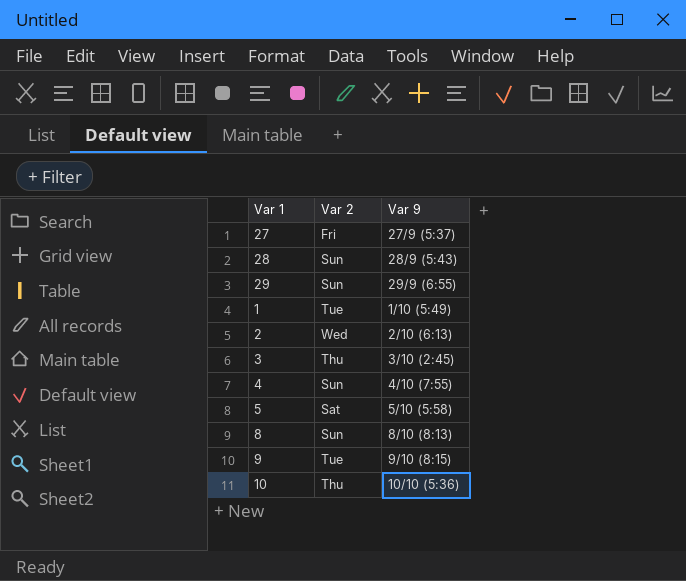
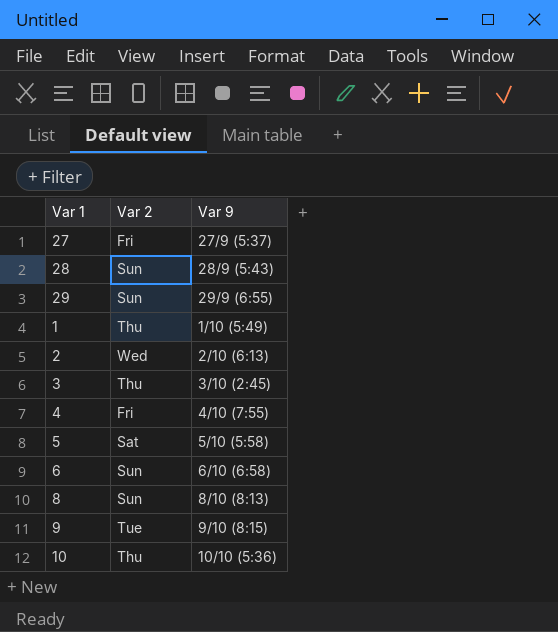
1 | Var 2: Tue -> Thu
4 | Var 2: Sun -> Fri
row 6: none -> Sun | 6/10 (6:58)

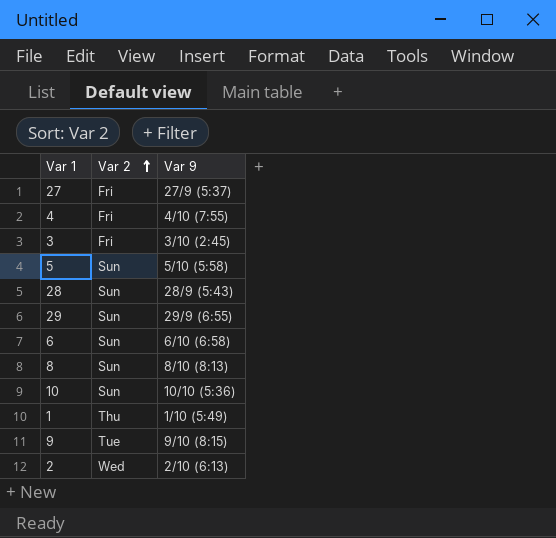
row order: none -> Var 2 ascending
3 | Var 2: Thu -> Fri
5 | Var 2: Sat -> Sun
10 | Var 2: Thu -> Sun

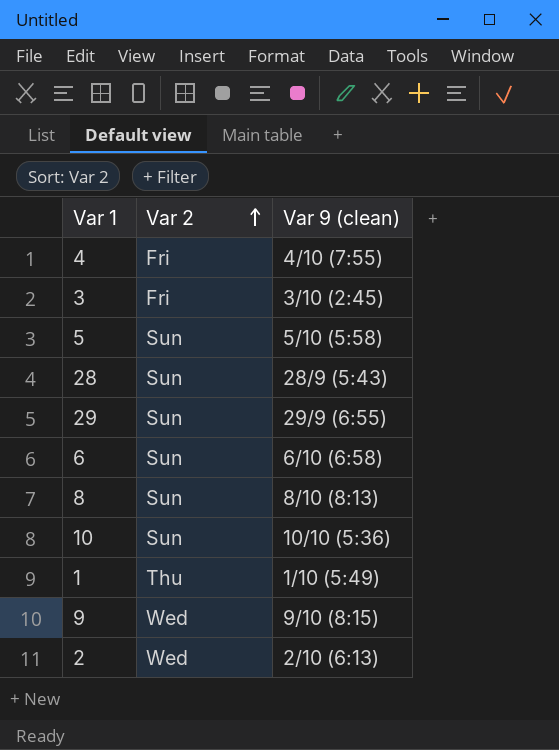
column name: Var 9 -> Var 9 (clean)
row 27: Fri | 27/9 (5:37) -> none
9 | Var 2: Tue -> Wed

